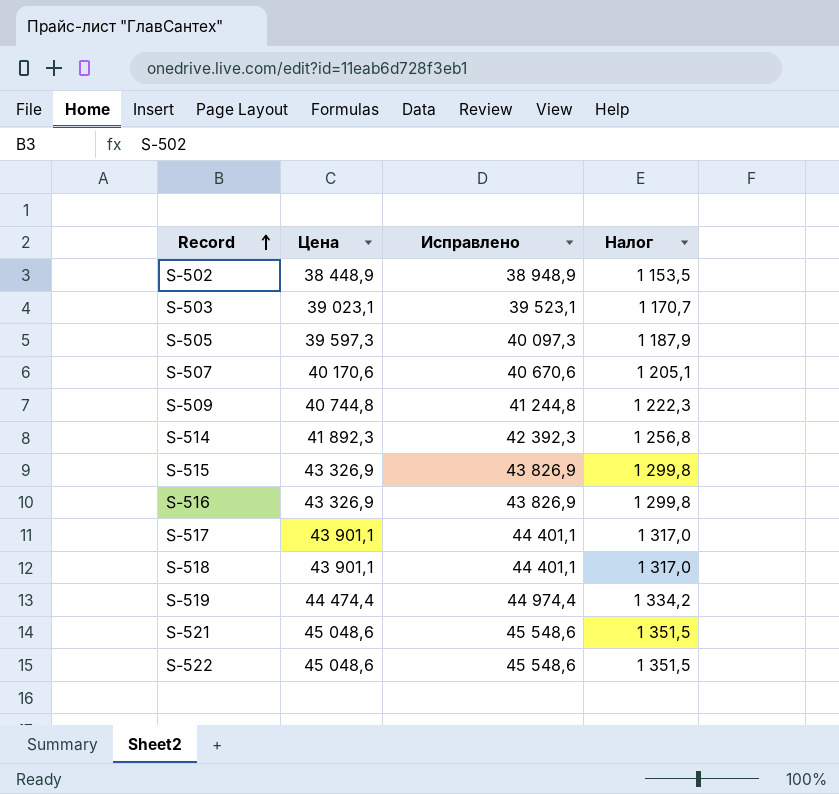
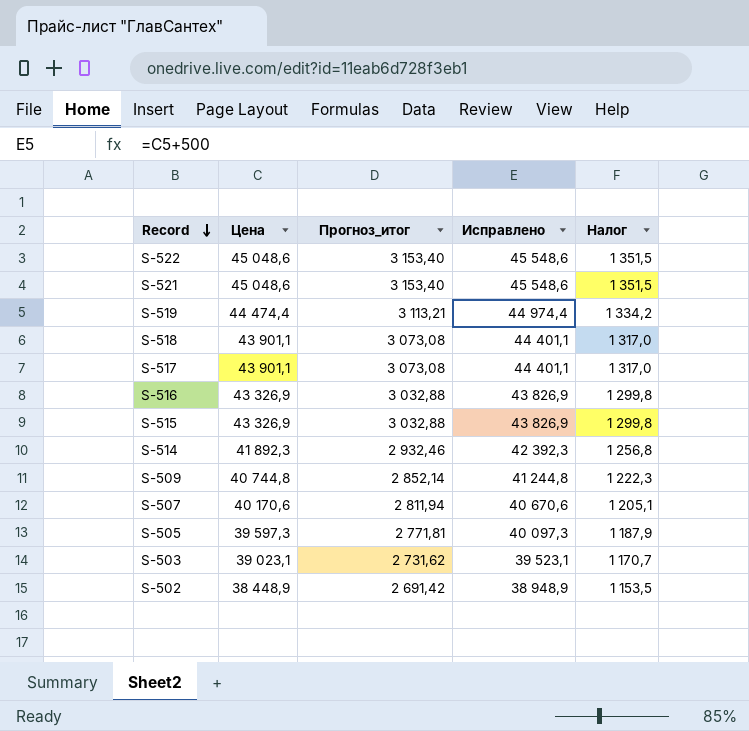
row order: Record ascending -> Record descending
column Прогноз_итог | formula: none -> [Цена] * 0,07

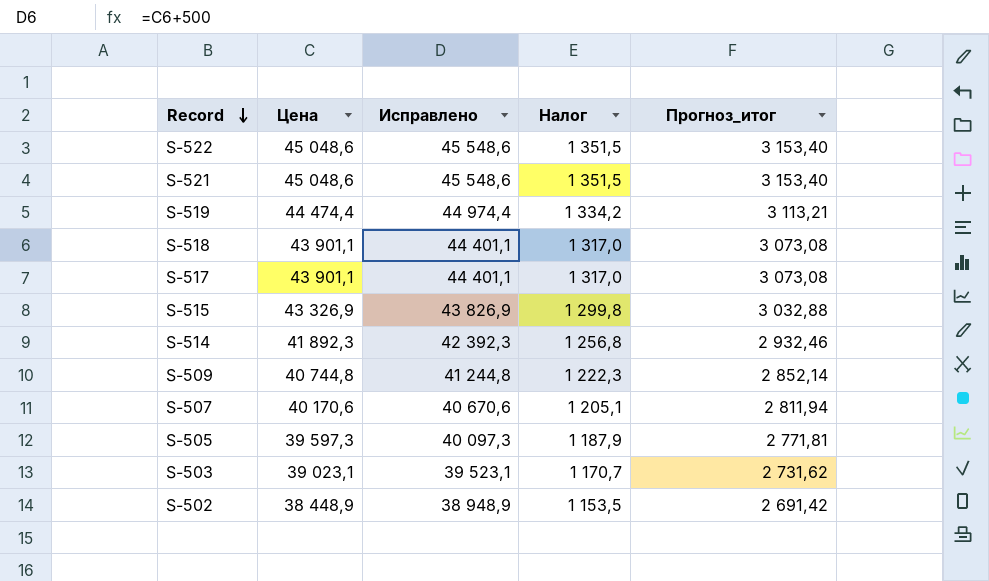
column Прогноз_итог | position: 3 -> 5
row S-516: 43 326,9 | 3 032,88 | 43 826,9 | 1 299,8 -> none

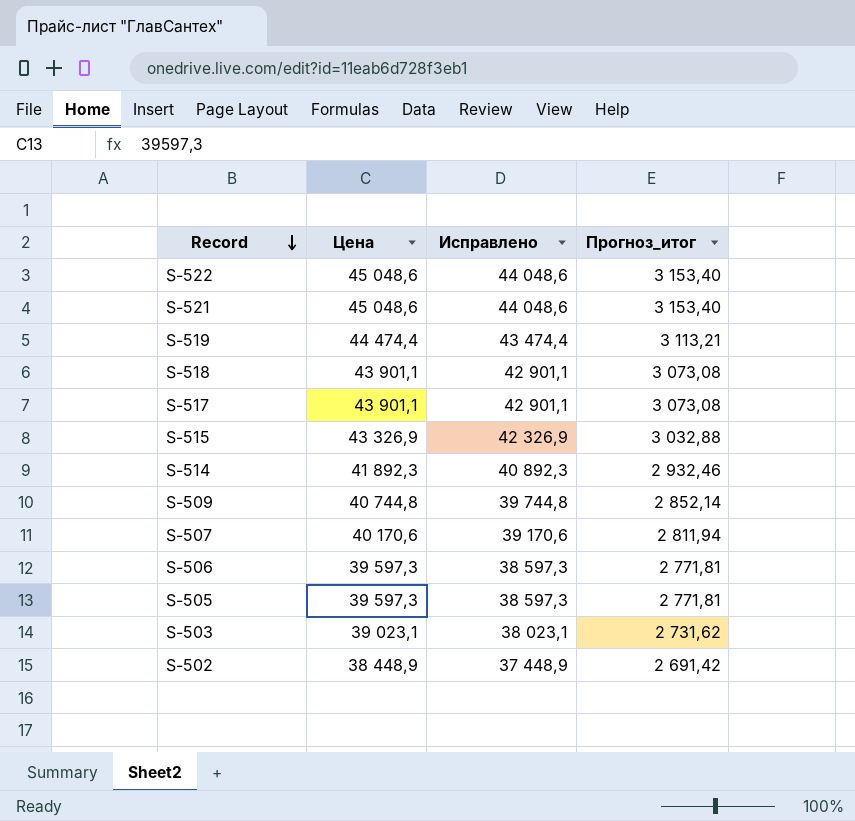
column Налог | formula: [Цена] * 0,03 -> none
column Исправлено | formula: [Цена] + 500 -> [Цена] - 1000
row S-506: none -> 39 597,3 | 38 597,3 | 2 771,81

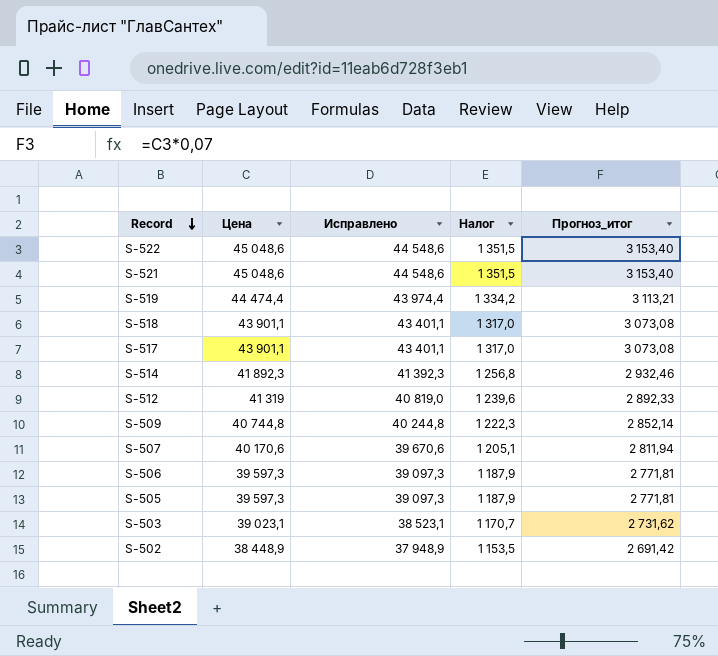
column Исправлено | formula: [Цена] - 1000 -> [Цена] - 500
column Налог | formula: none -> [Цена] * 0,03
row S-515: 43 326,9 | 42 326,9 | 3 032,88 -> none
row S-512: none -> 41 319 | 40 819,0 | 1 239,6 | 2 892,33

